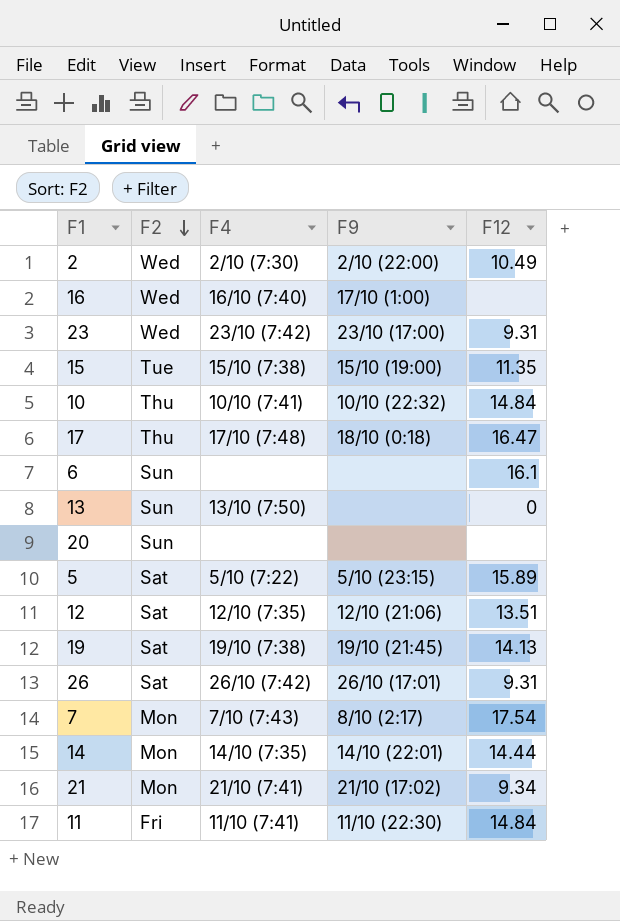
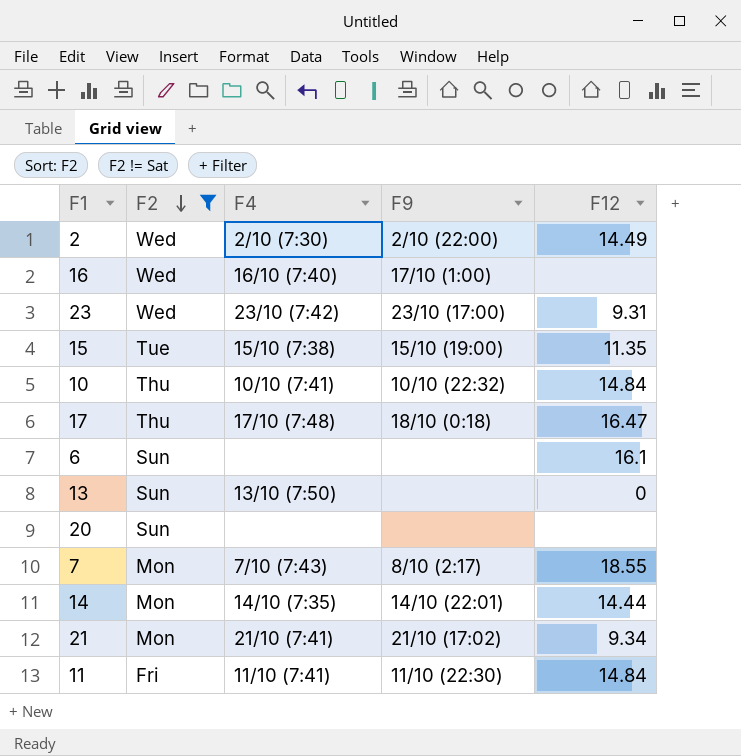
filter: none -> F2 != Sat
2 | F12: 10.49 -> 14.49
7 | F12: 17.54 -> 18.55

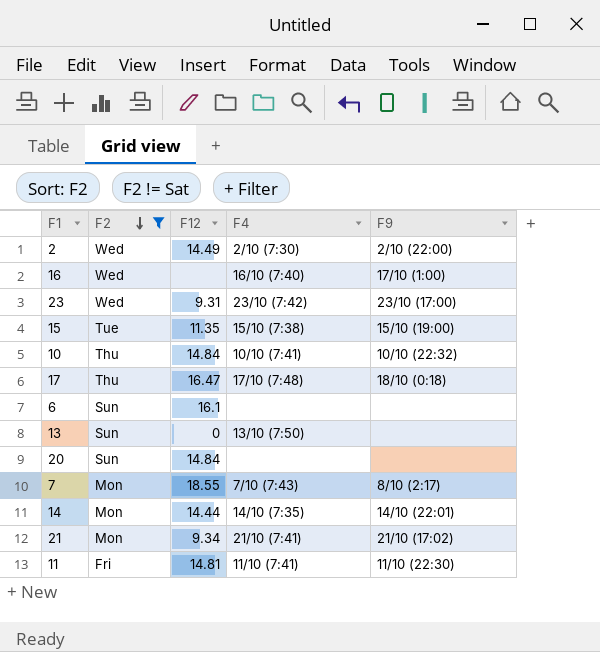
column F12 | position: 5 -> 3
20 | F12: none -> 14.84
11 | F12: 14.84 -> 14.81

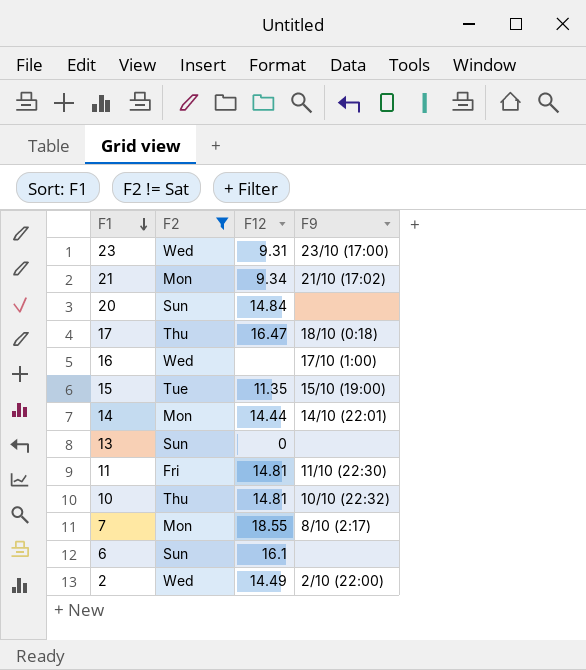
row order: F2 descending -> F1 descending
column F4 | position: 4 -> none
10 | F12: 14.84 -> 14.81

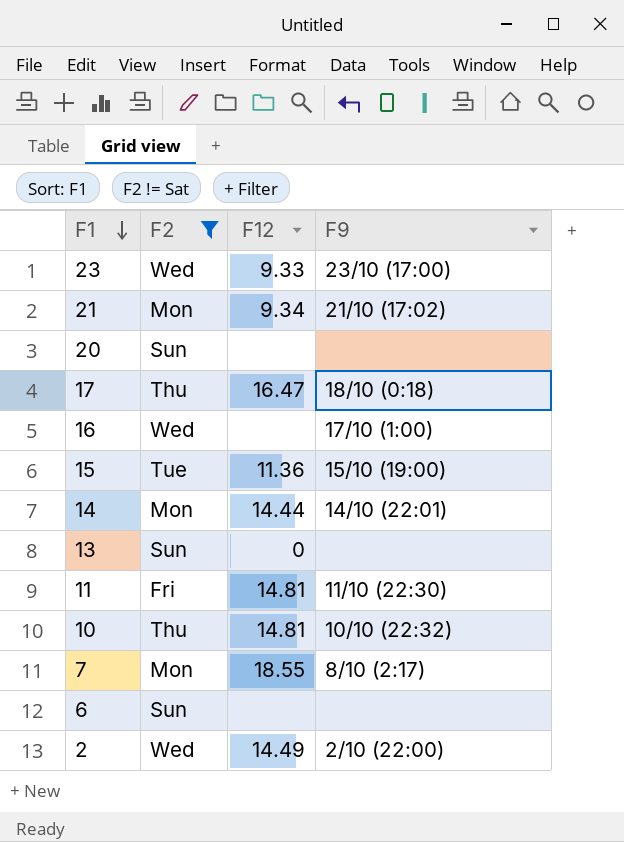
23 | F12: 9.31 -> 9.33
20 | F12: 14.84 -> none
15 | F12: 11.35 -> 11.36
6 | F12: 16.1 -> none

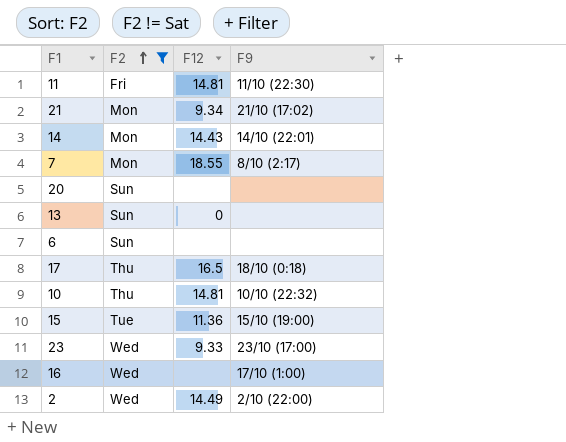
row order: F1 descending -> F2 ascending
14 | F12: 14.44 -> 14.43
17 | F12: 16.47 -> 16.5

